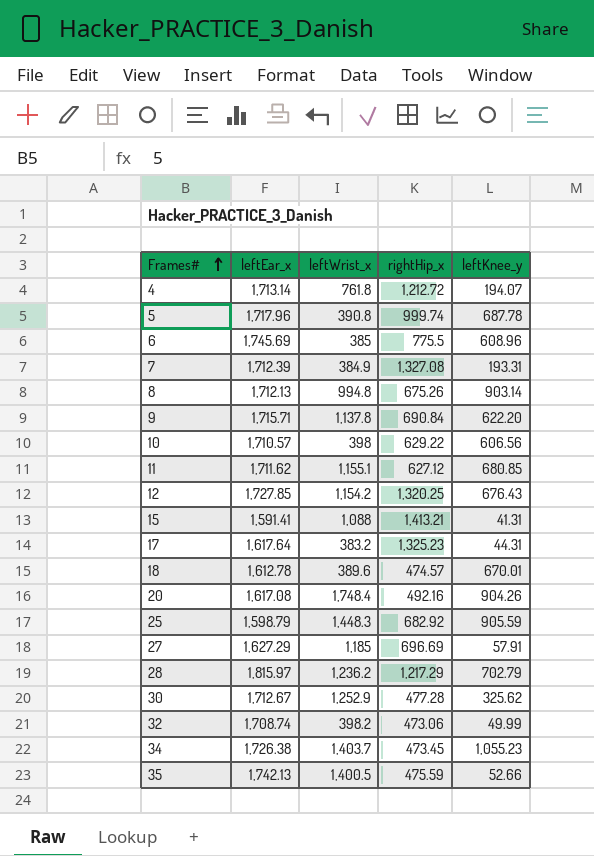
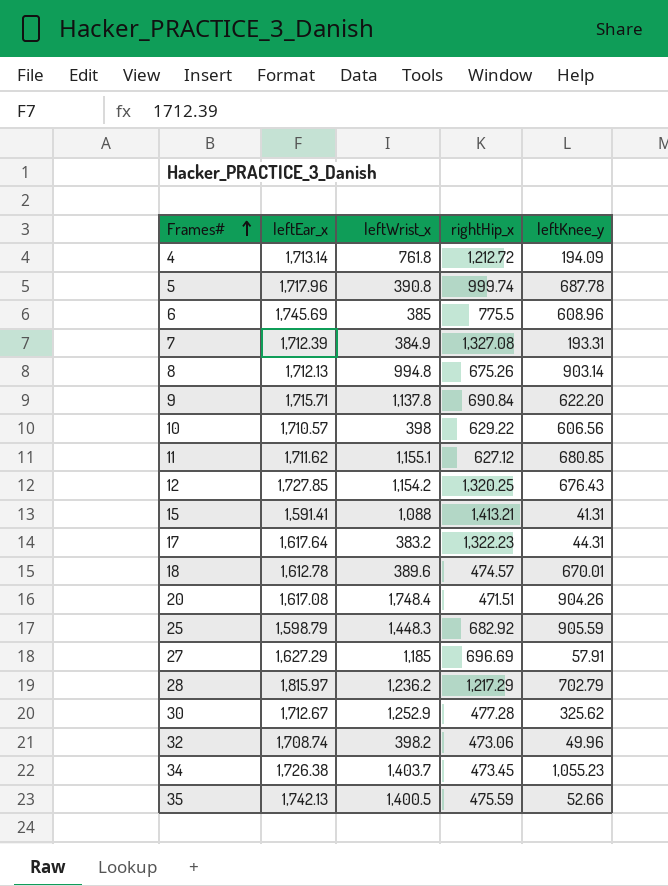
4 | leftKnee_y: 194.07 -> 194.09
17 | rightHip_x: 1,325.23 -> 1,322.23
20 | rightHip_x: 492.16 -> 471.51
32 | leftKnee_y: 49.99 -> 49.96

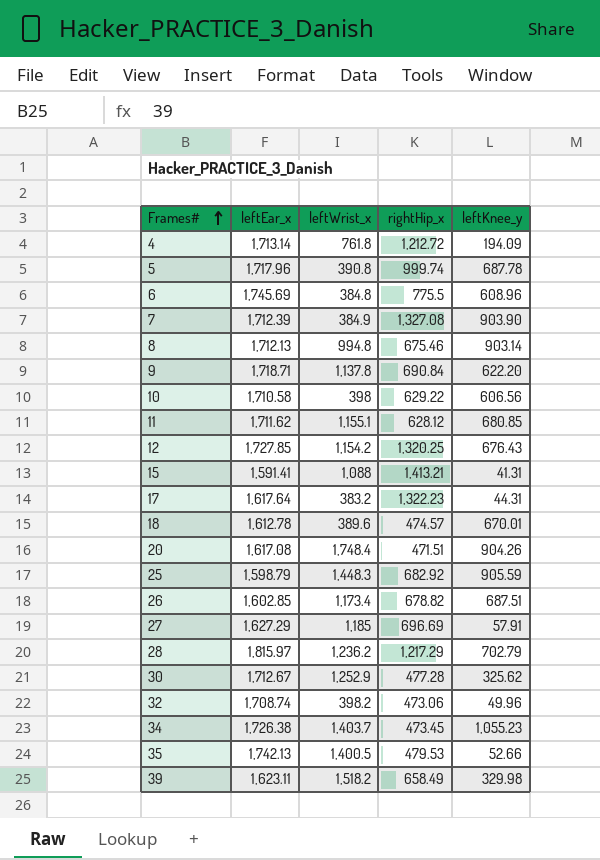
6 | leftWrist_x: 385 -> 384.8
7 | leftKnee_y: 193.31 -> 903.90
8 | rightHip_x: 675.26 -> 675.46
9 | leftEar_x: 1,715.71 -> 1,718.71
10 | leftEar_x: 1,710.57 -> 1,710.58
11 | rightHip_x: 627.12 -> 628.12
row 26: none -> 1,602.85 | 1,173.4 | 678.82 | 687.51
35 | rightHip_x: 475.59 -> 479.53
row 39: none -> 1,623.11 | 1,518.2 | 658.49 | 329.98

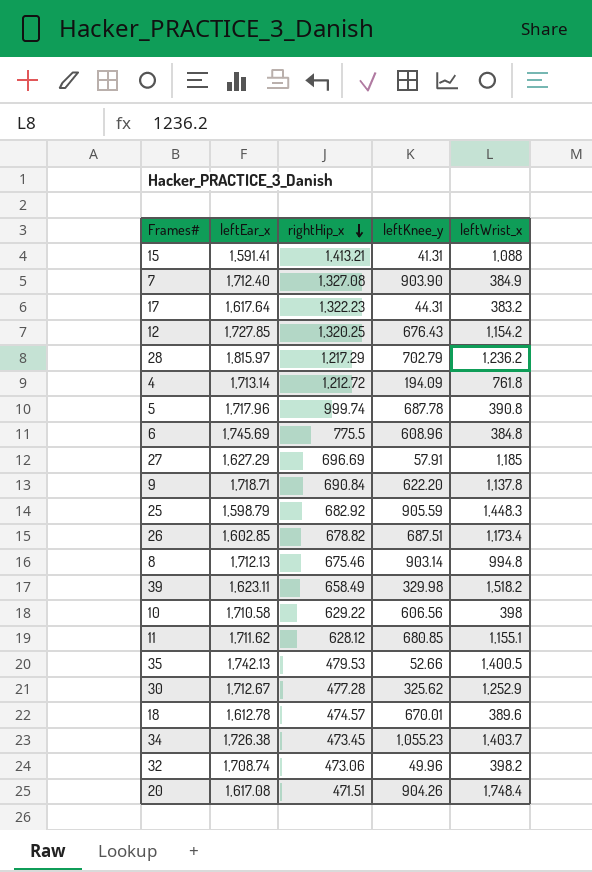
row order: Frames# ascending -> rightHip_x descending
column leftWrist_x | position: 3 -> 5
7 | leftEar_x: 1,712.39 -> 1,712.40

